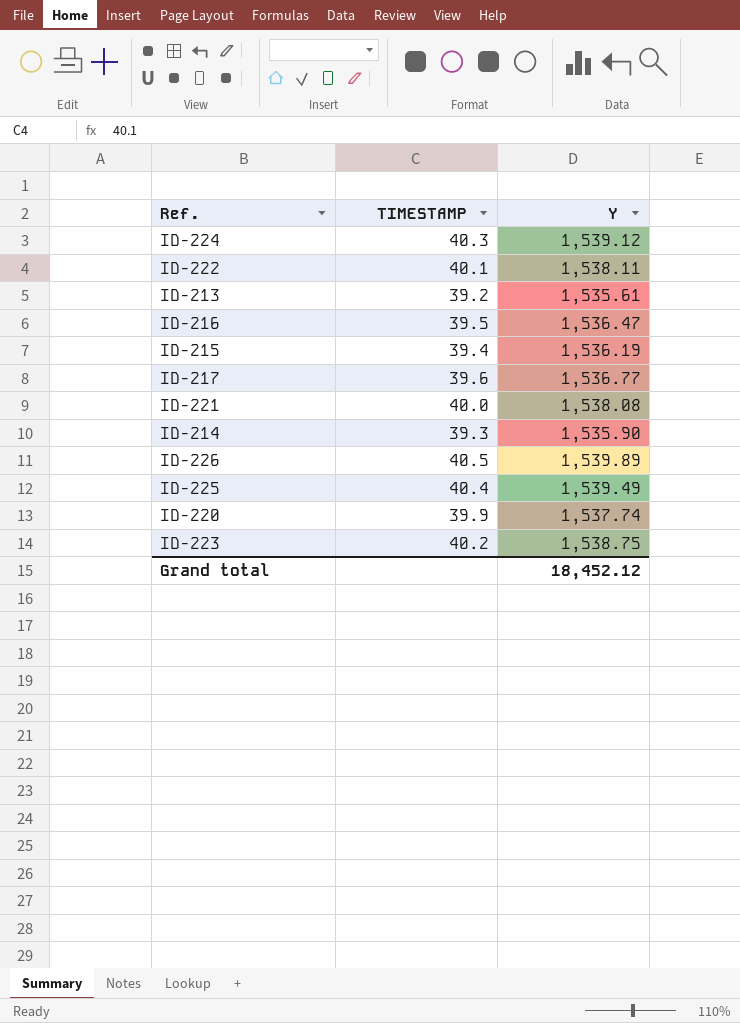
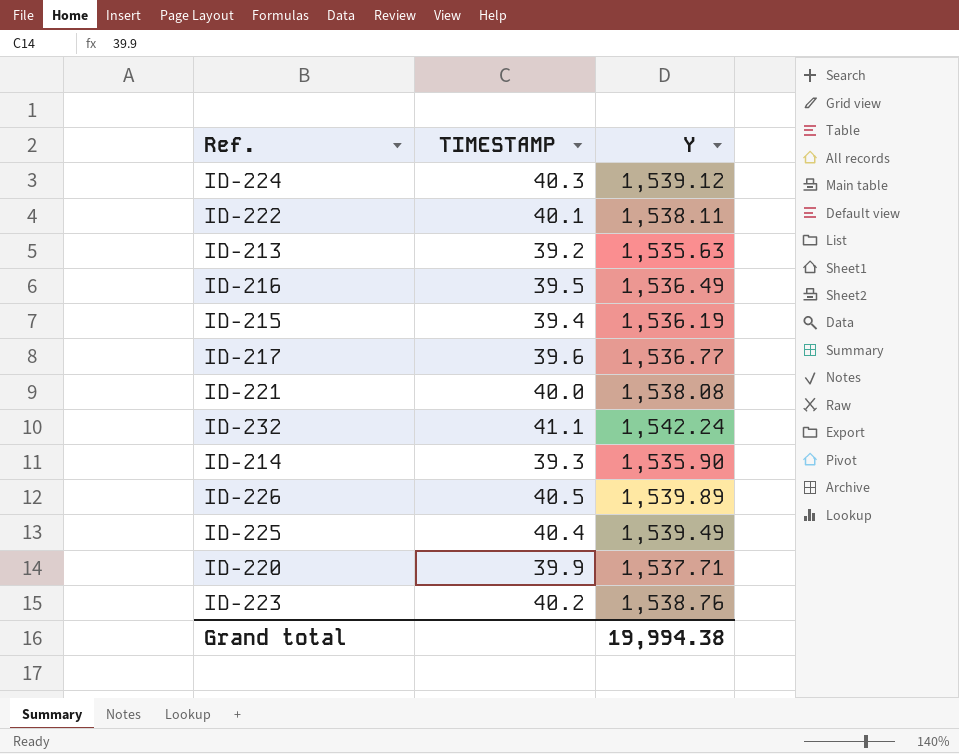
ID-213 | Y: 1,535.61 -> 1,535.63
ID-216 | Y: 1,536.47 -> 1,536.49
row ID-232: none -> 41.1 | 1,542.24
ID-220 | Y: 1,537.74 -> 1,537.71
ID-223 | Y: 1,538.75 -> 1,538.76
Grand total | Y: 18,452.12 -> 19,994.38

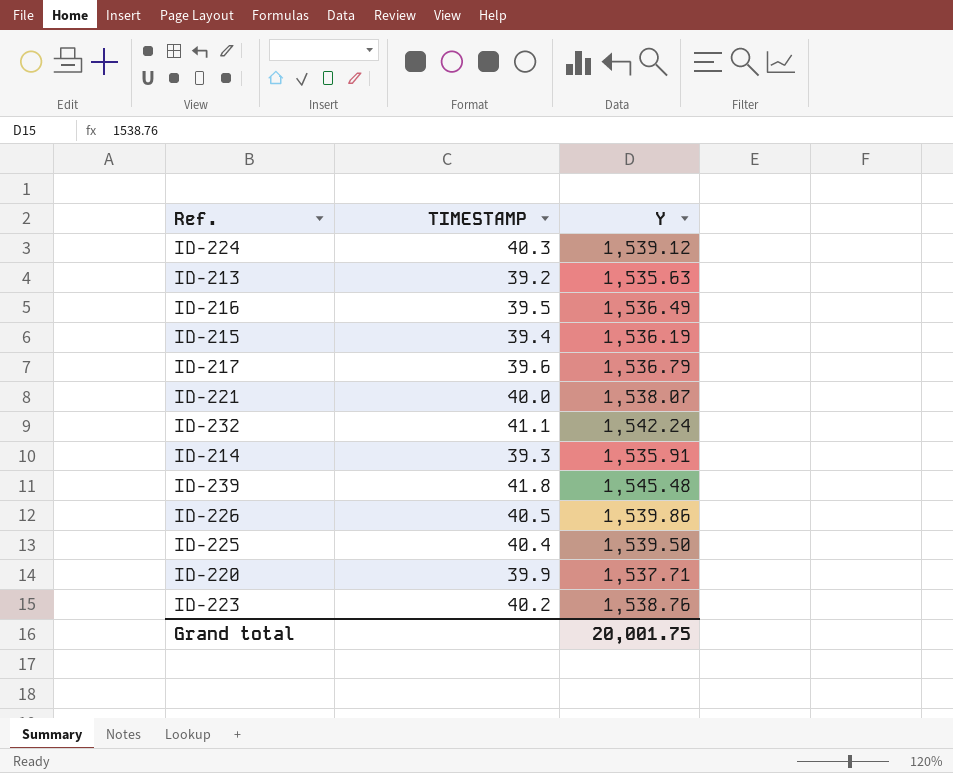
row ID-222: 40.1 | 1,538.11 -> none
ID-217 | Y: 1,536.77 -> 1,536.79
ID-221 | Y: 1,538.08 -> 1,538.07
ID-214 | Y: 1,535.90 -> 1,535.91
row ID-239: none -> 41.8 | 1,545.48
ID-226 | Y: 1,539.89 -> 1,539.86
ID-225 | Y: 1,539.49 -> 1,539.50
Grand total | Y: 19,994.38 -> 20,001.75

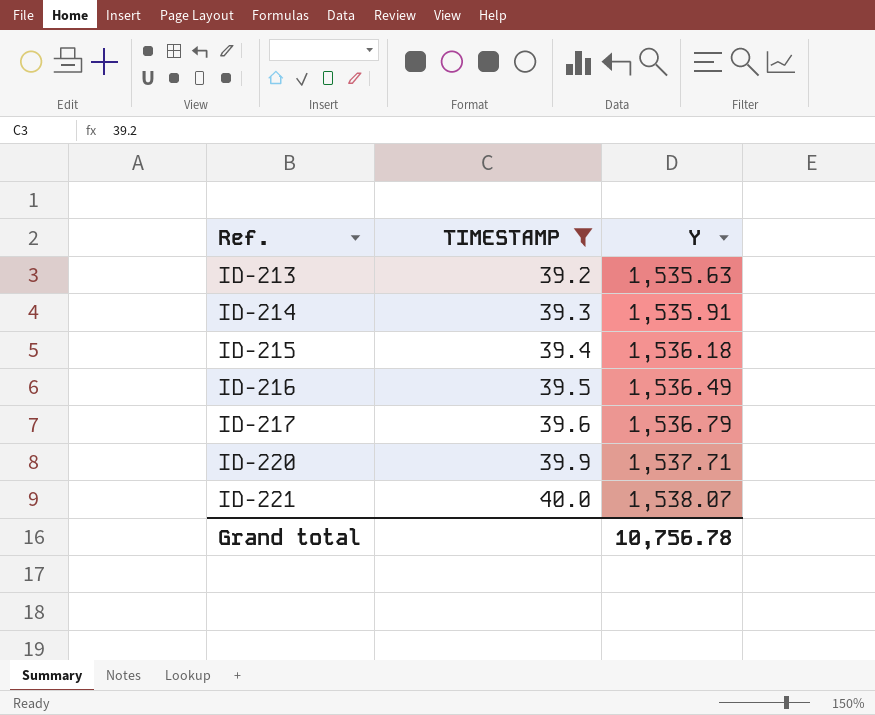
filter: none -> TIMESTAMP <= 40.0
row order: none -> Ref. ascending
ID-215 | Y: 1,536.19 -> 1,536.18
Grand total | Y: 20,001.75 -> 10,756.78

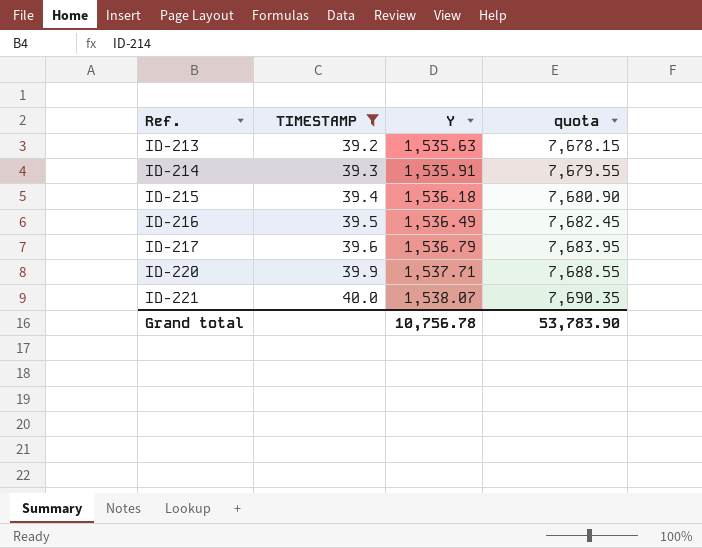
column quota | formula: none -> [Y] * 5

